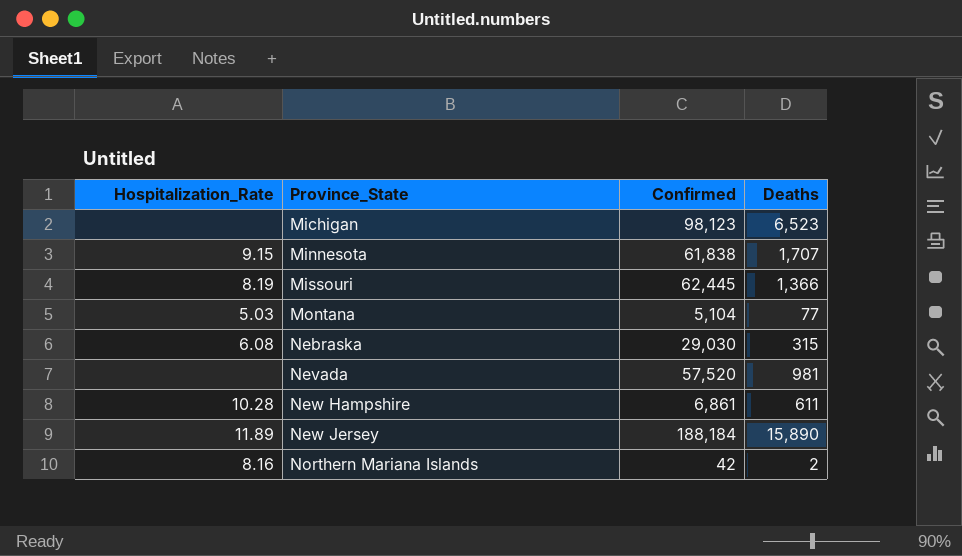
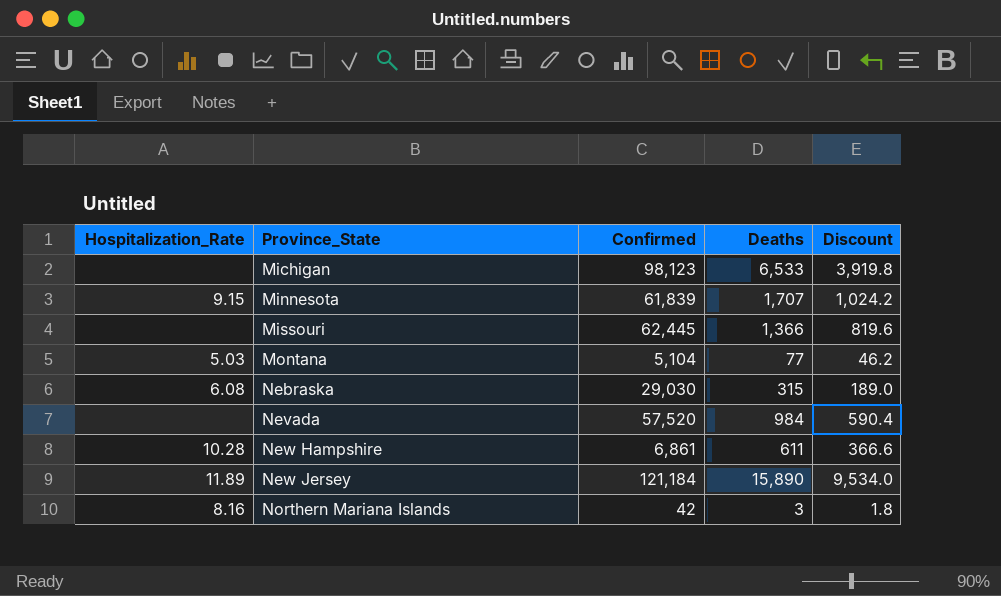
column Discount | formula: none -> [Deaths] * 0.6
Michigan | Deaths: 6,523 -> 6,533
Minnesota | Confirmed: 61,838 -> 61,839
Missouri | Hospitalization_Rate: 8.19 -> none
Nevada | Deaths: 981 -> 984
New Jersey | Confirmed: 188,184 -> 121,184
Northern Mariana Islands | Deaths: 2 -> 3

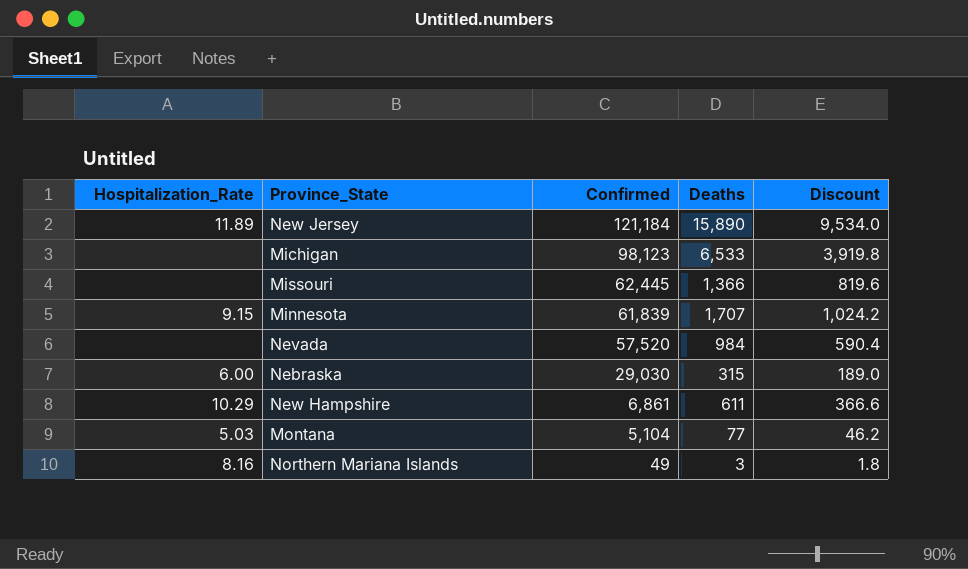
row order: Province_State ascending -> Confirmed descending
Nebraska | Hospitalization_Rate: 6.08 -> 6.00
New Hampshire | Hospitalization_Rate: 10.28 -> 10.29
Northern Mariana Islands | Confirmed: 42 -> 49

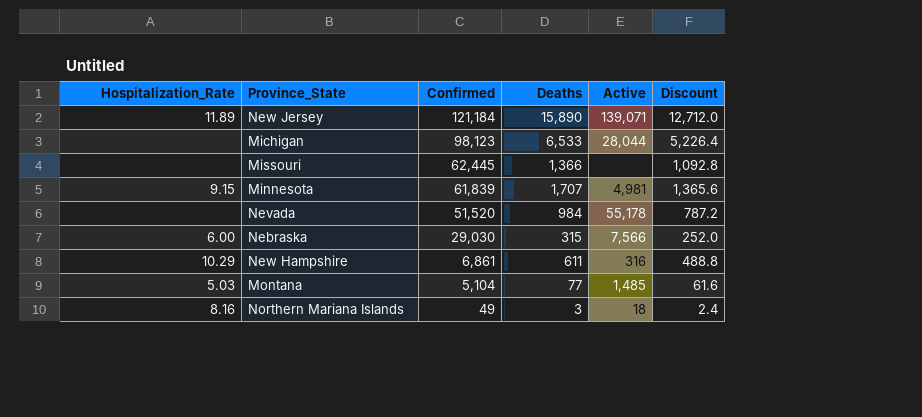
column Active | position: none -> 5
column Discount | formula: [Deaths] * 0.6 -> [Deaths] * 0.8
Nevada | Confirmed: 57,520 -> 51,520

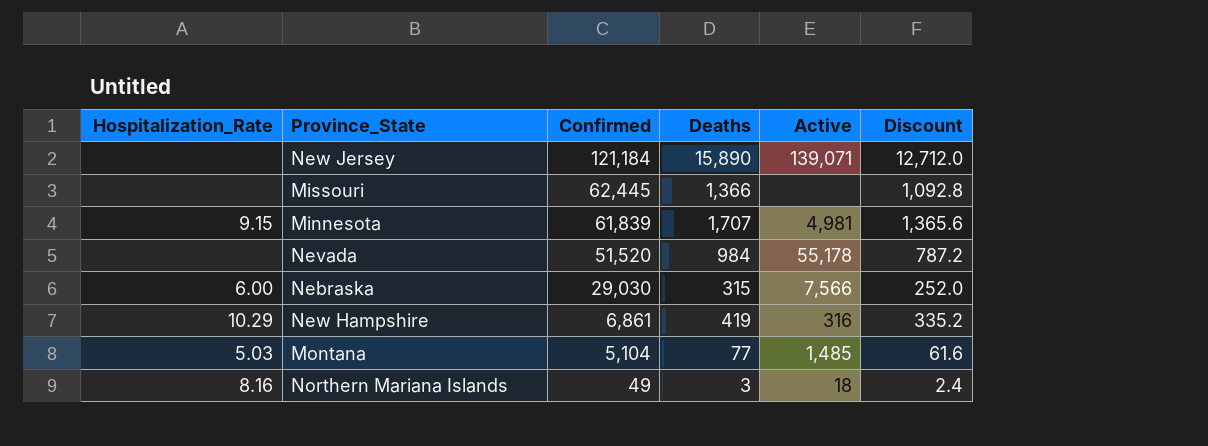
row Michigan: none | 98,123 | 6,533 | 28,044 | 5,226.4 -> none
New Jersey | Hospitalization_Rate: 11.89 -> none
New Hampshire | Deaths: 611 -> 419
New Hampshire | Discount: 488.8 -> 335.2

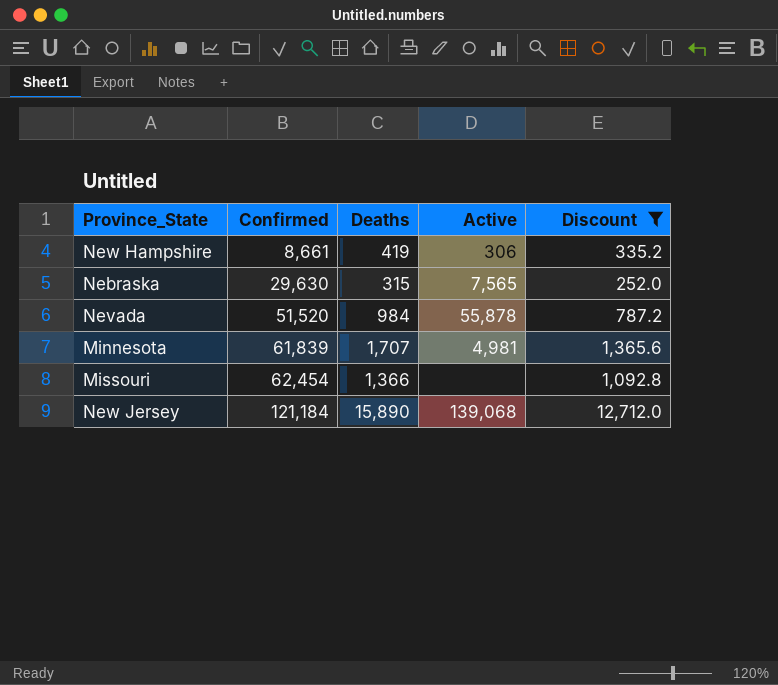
filter: none -> Discount >= 252.0
row order: Confirmed descending -> Confirmed ascending
column Hospitalization_Rate | position: 1 -> none
New Hampshire | Confirmed: 6,861 -> 8,661
New Hampshire | Active: 316 -> 306
Nebraska | Confirmed: 29,030 -> 29,630
Nebraska | Active: 7,566 -> 7,565
Nevada | Active: 55,178 -> 55,878
Missouri | Confirmed: 62,445 -> 62,454
New Jersey | Active: 139,071 -> 139,068

